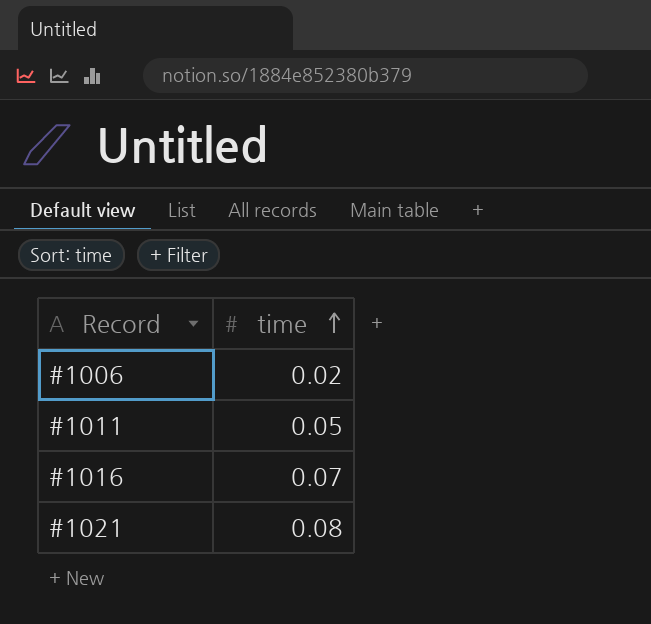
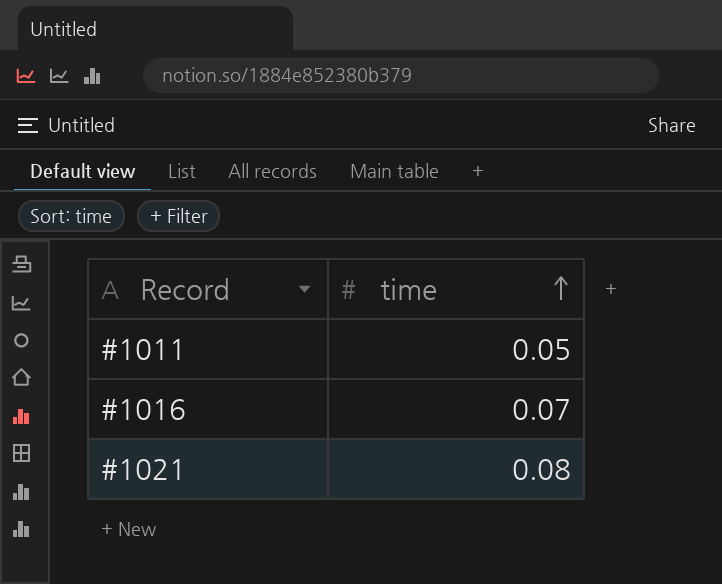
row #1006: 0.02 -> none

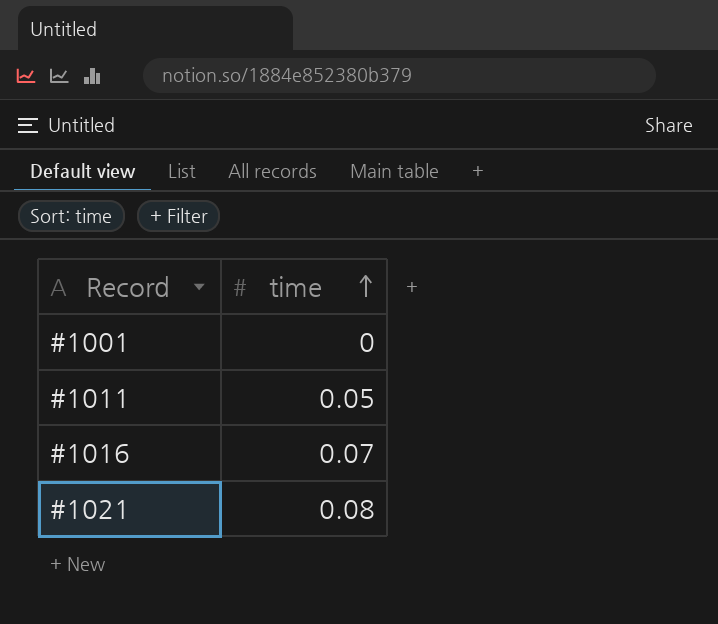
row #1001: none -> 0

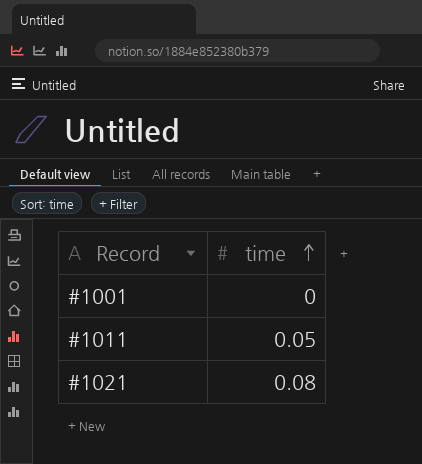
row #1016: 0.07 -> none

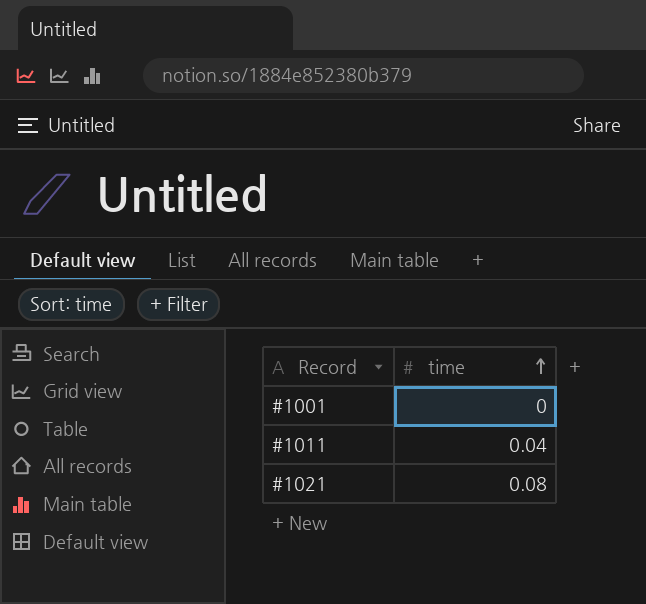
#1011 | time: 0.05 -> 0.04

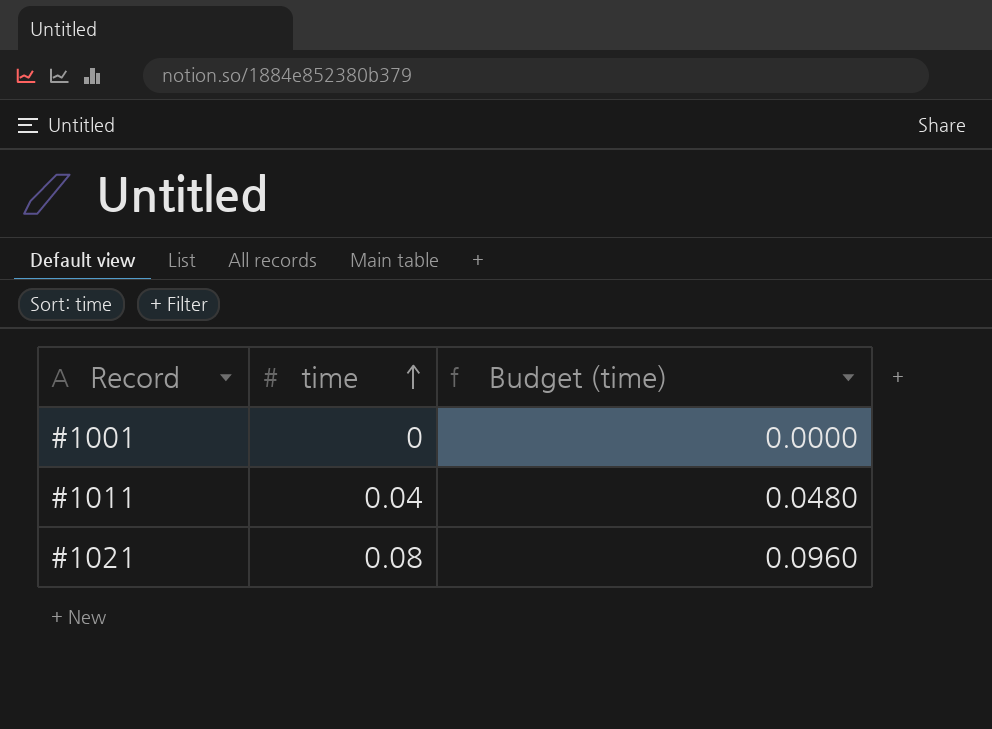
column Budget (time) | formula: none -> [time] * 1.2

